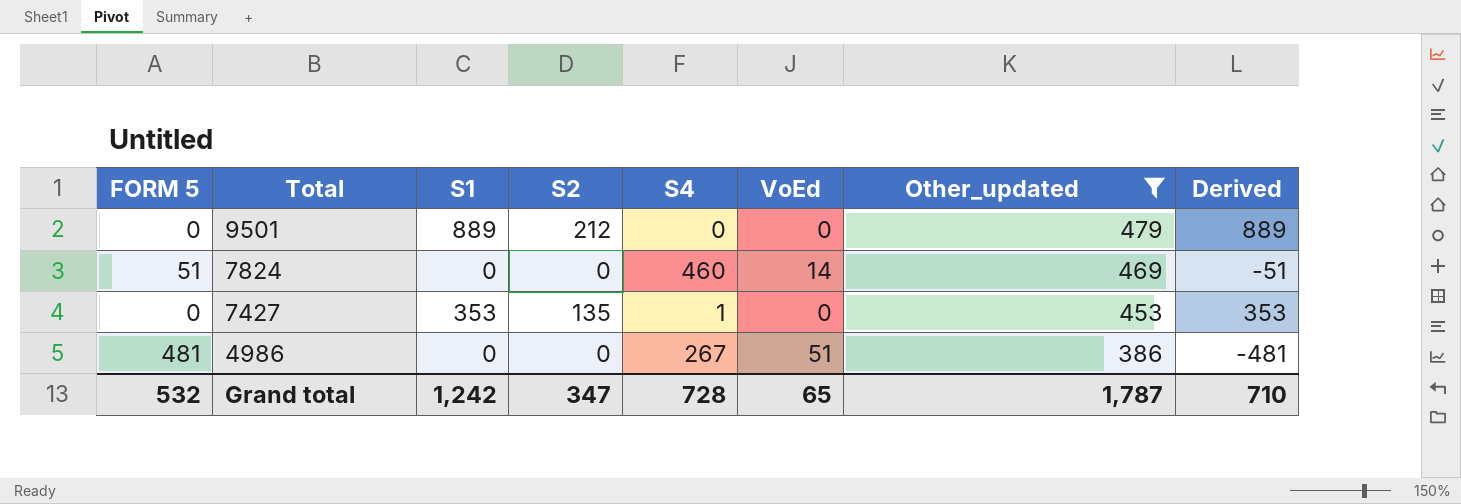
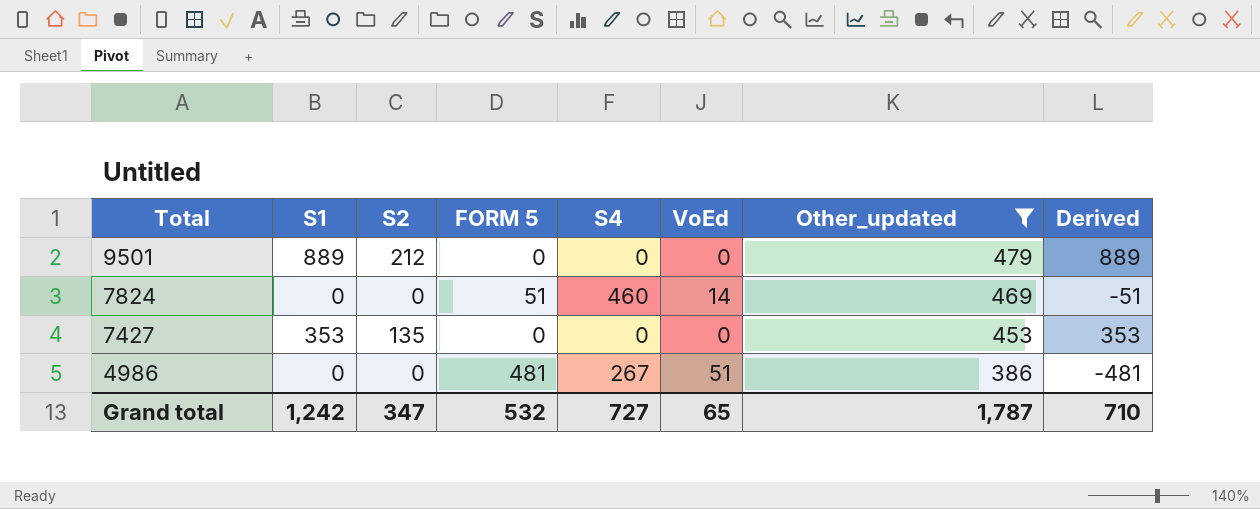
column FORM 5 | position: 1 -> 4
7427 | S4: 1 -> 0
Grand total | S4: 728 -> 727

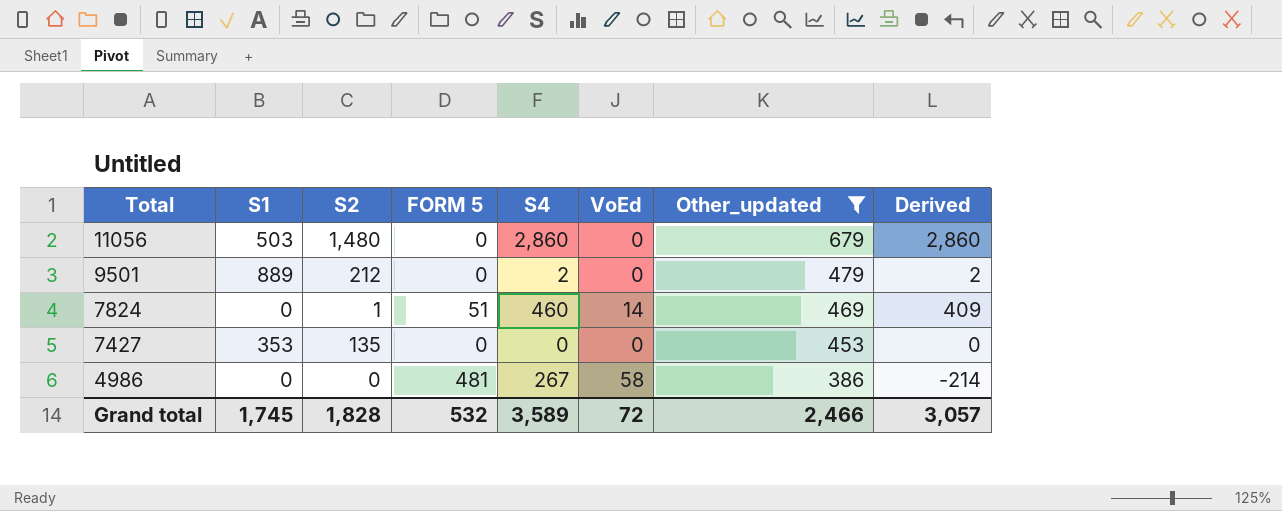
column Derived | formula: [S1] - [FORM 5] -> [S4] - [FORM 5]
row 11056: none -> 503 | 1,480 | 0 | 2,860 | 0 | 679 | 2,860
9501 | S4: 0 -> 2
7824 | S2: 0 -> 1
4986 | VoEd: 51 -> 58
Grand total | S1: 1,242 -> 1,745
Grand total | S2: 347 -> 1,828
Grand total | S4: 727 -> 3,589
Grand total | VoEd: 65 -> 72
Grand total | Other_updated: 1,787 -> 2,466
Grand total | Derived: 710 -> 3,057

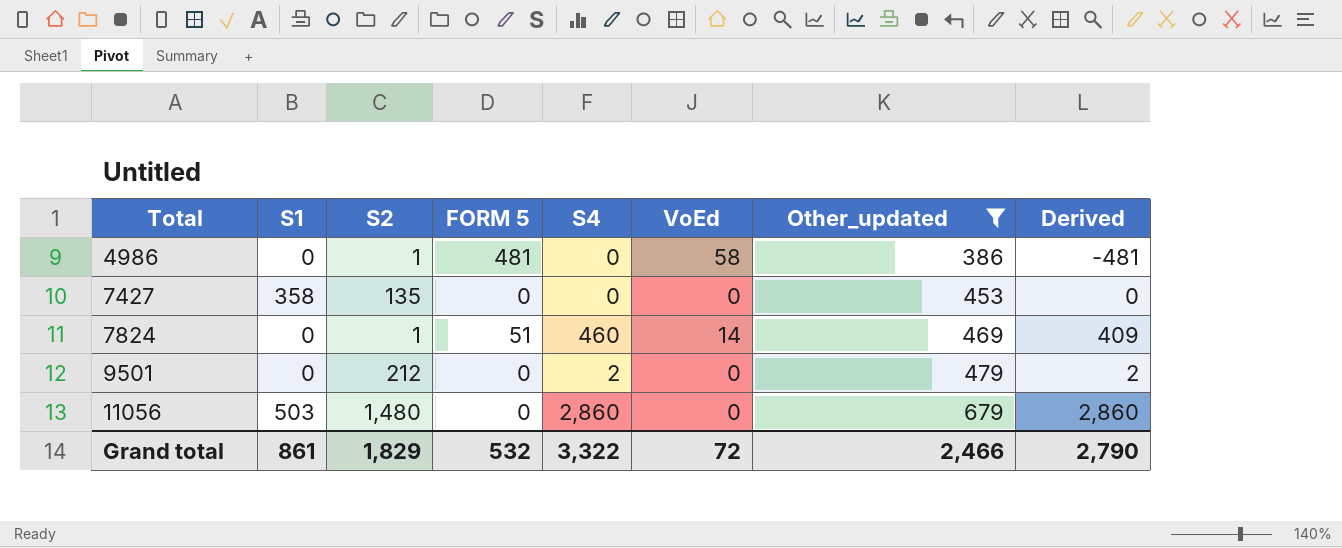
row order: Total descending -> Total ascending
4986 | S2: 0 -> 1
4986 | S4: 267 -> 0
4986 | Derived: -214 -> -481
7427 | S1: 353 -> 358
9501 | S1: 889 -> 0
Grand total | S1: 1,745 -> 861
Grand total | S2: 1,828 -> 1,829
Grand total | S4: 3,589 -> 3,322
Grand total | Derived: 3,057 -> 2,790

